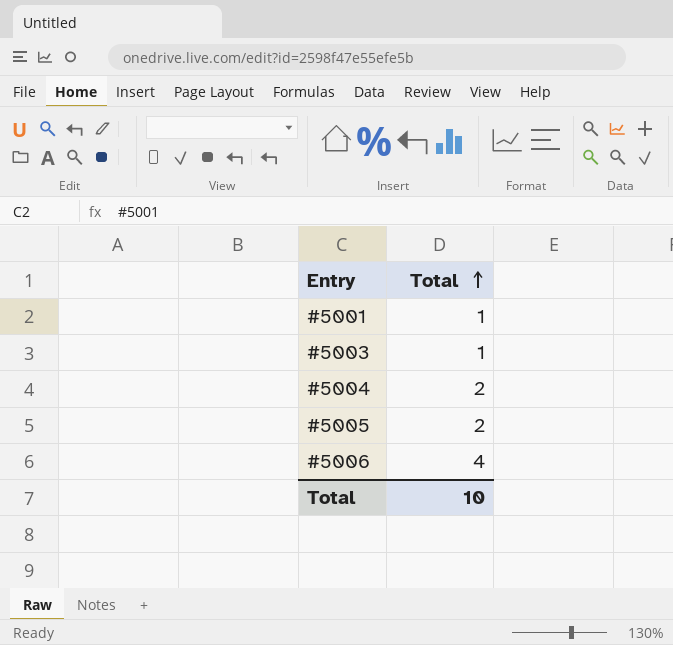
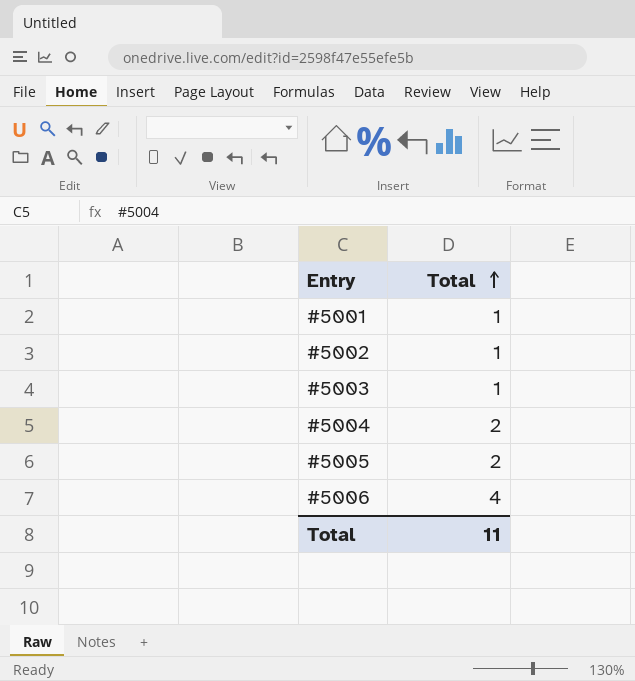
row #5002: none -> 1
Total | Total: 10 -> 11

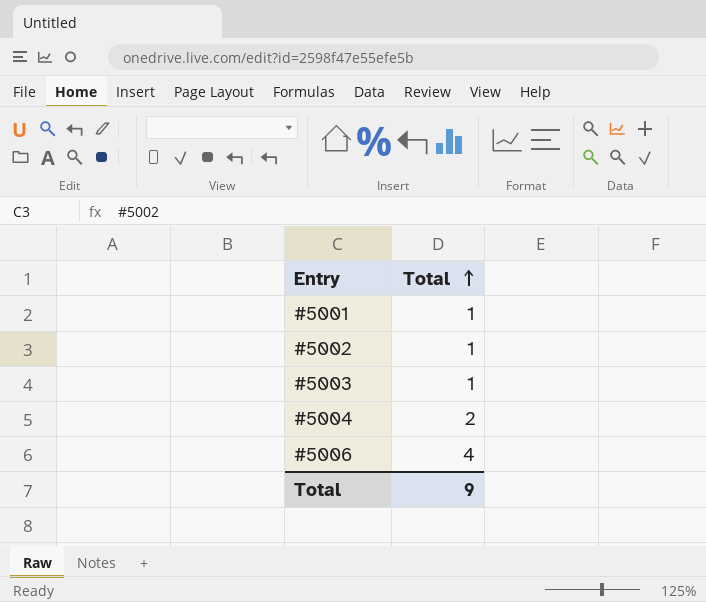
row #5005: 2 -> none
Total | Total: 11 -> 9

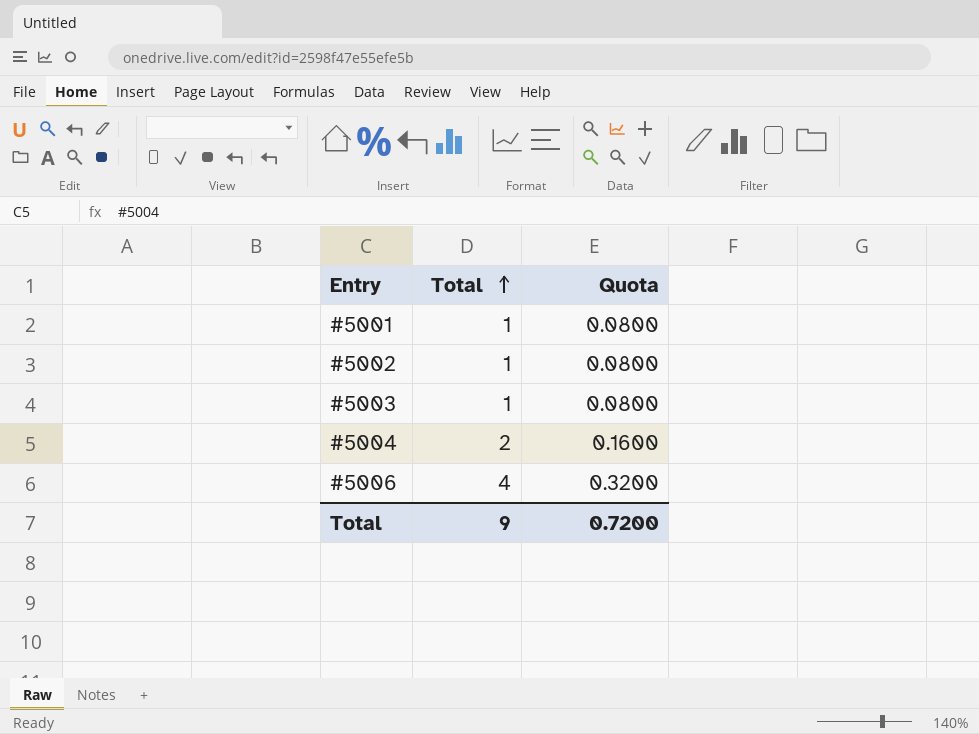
column Quota | formula: none -> [Total] * 0.08

